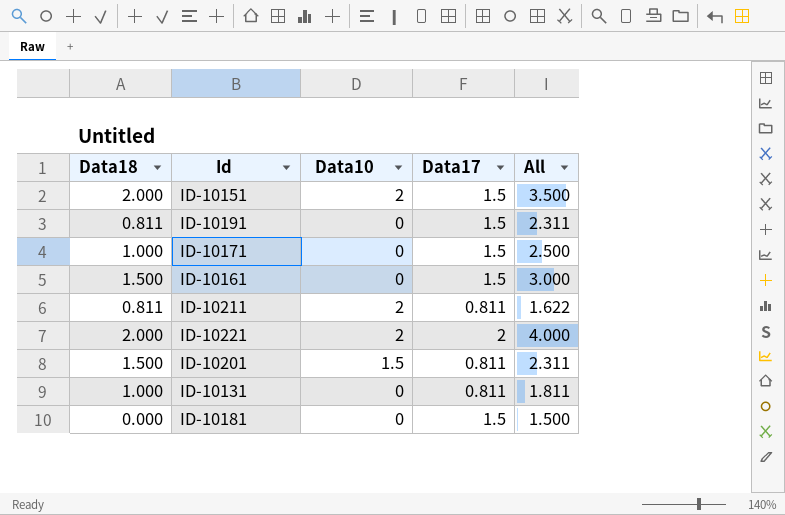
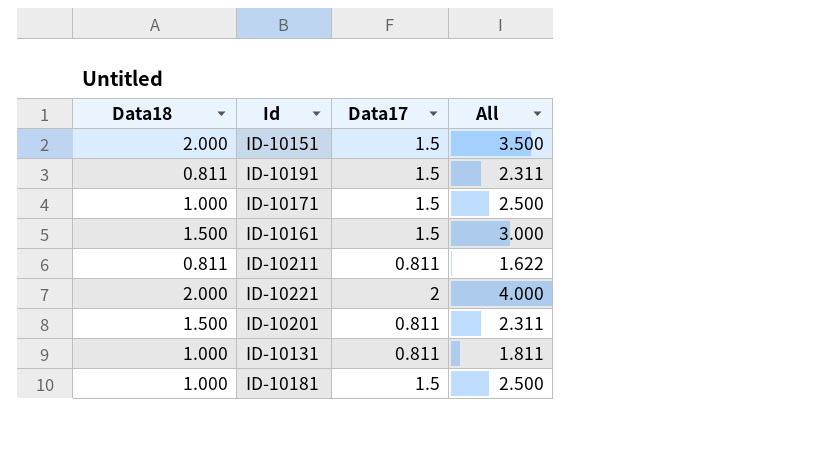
column Data10 | position: 3 -> none
ID-10181 | Data18: 0.000 -> 1.000
ID-10181 | All: 1.500 -> 2.500

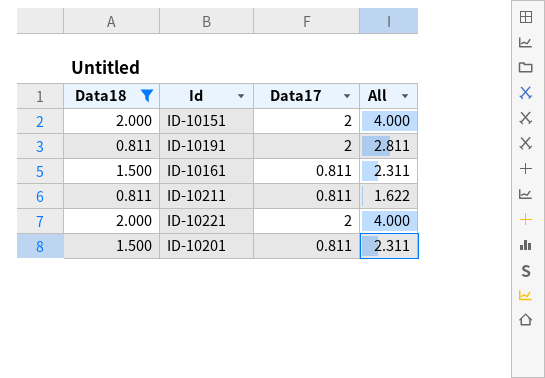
filter: none -> Data18 != 1.000
ID-10151 | Data17: 1.5 -> 2
ID-10151 | All: 3.500 -> 4.000
ID-10191 | Data17: 1.5 -> 2
ID-10191 | All: 2.311 -> 2.811
ID-10161 | Data17: 1.5 -> 0.811
ID-10161 | All: 3.000 -> 2.311

